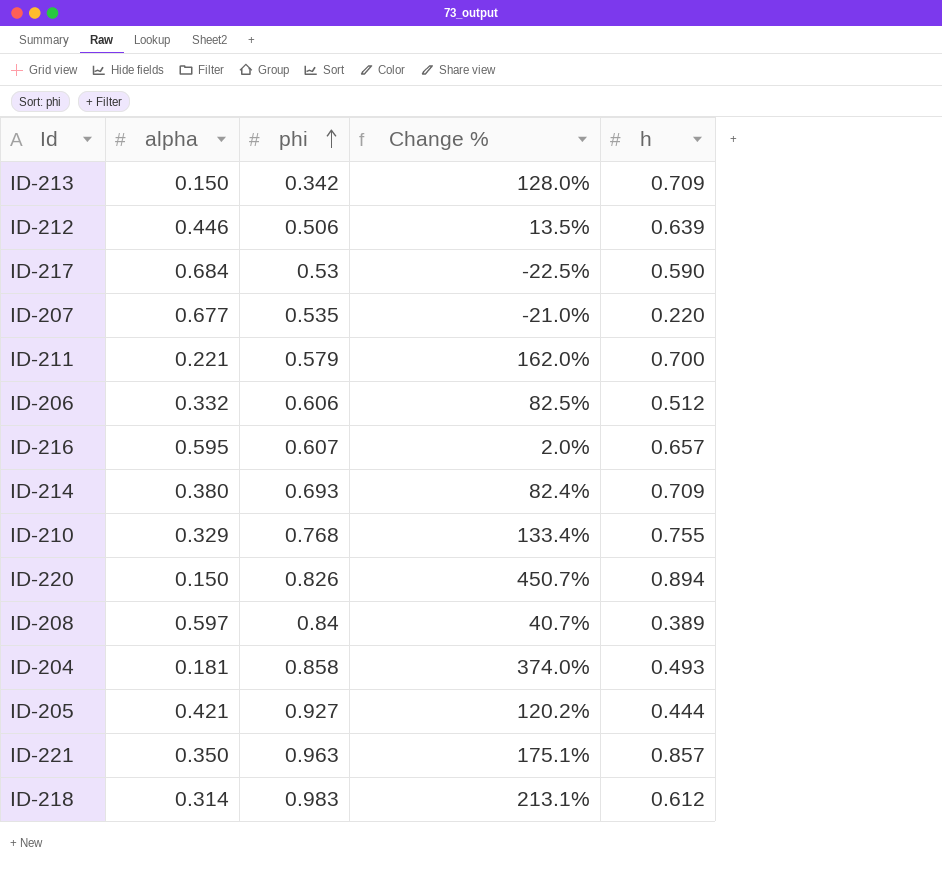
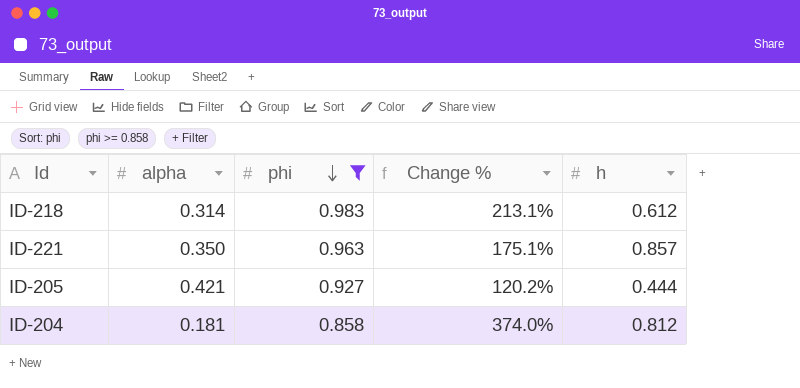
filter: none -> phi >= 0.858
row order: phi ascending -> phi descending
ID-204 | h: 0.493 -> 0.812

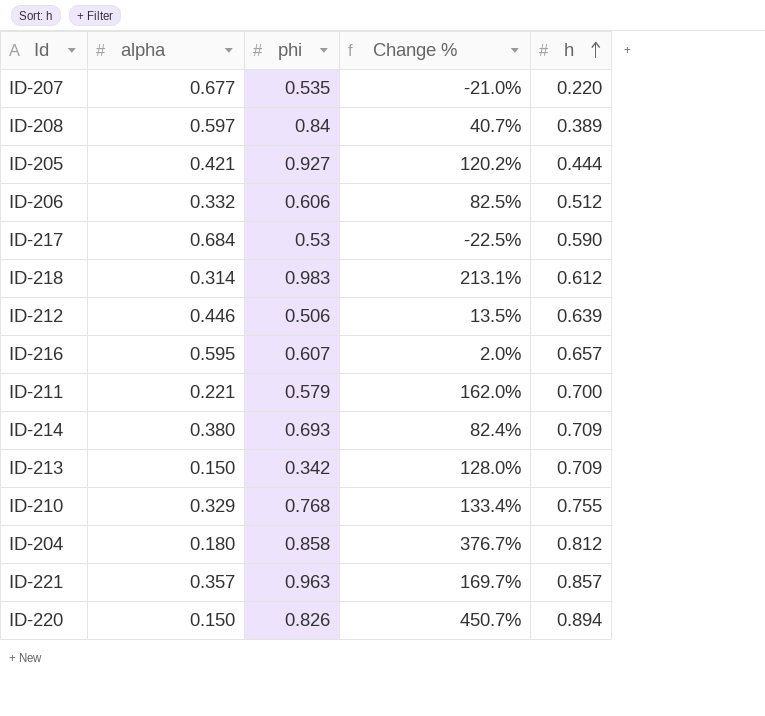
filter: phi >= 0.858 -> none
row order: phi descending -> h ascending
ID-204 | alpha: 0.181 -> 0.180
ID-204 | Change %: 374.0% -> 376.7%
ID-221 | alpha: 0.350 -> 0.357
ID-221 | Change %: 175.1% -> 169.7%

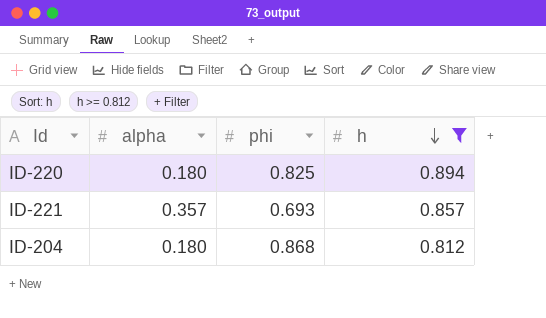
filter: none -> h >= 0.812
row order: h ascending -> h descending
column Change % | formula: ([phi] - [alpha]) / [alpha] -> none
ID-220 | alpha: 0.150 -> 0.180
ID-220 | phi: 0.826 -> 0.825
ID-221 | phi: 0.963 -> 0.693
ID-204 | phi: 0.858 -> 0.868

